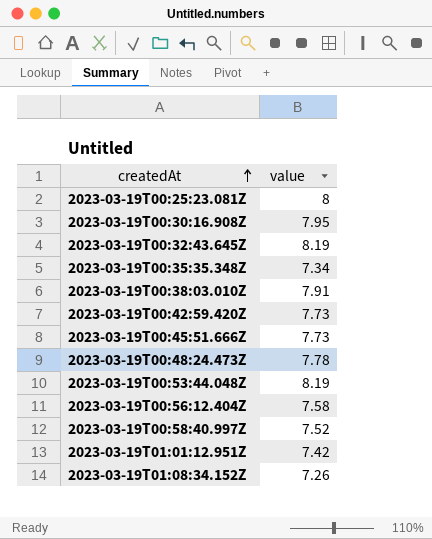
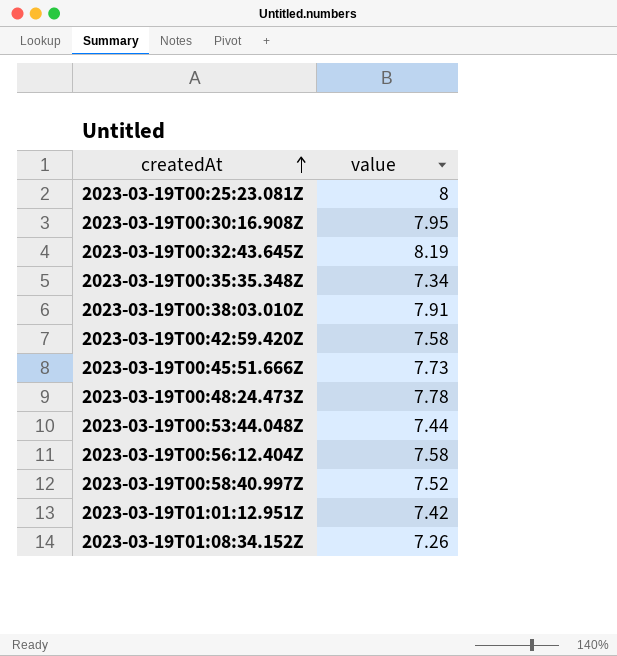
2023-03-19T00:42:59.420Z | value: 7.73 -> 7.58
2023-03-19T00:53:44.048Z | value: 8.19 -> 7.44

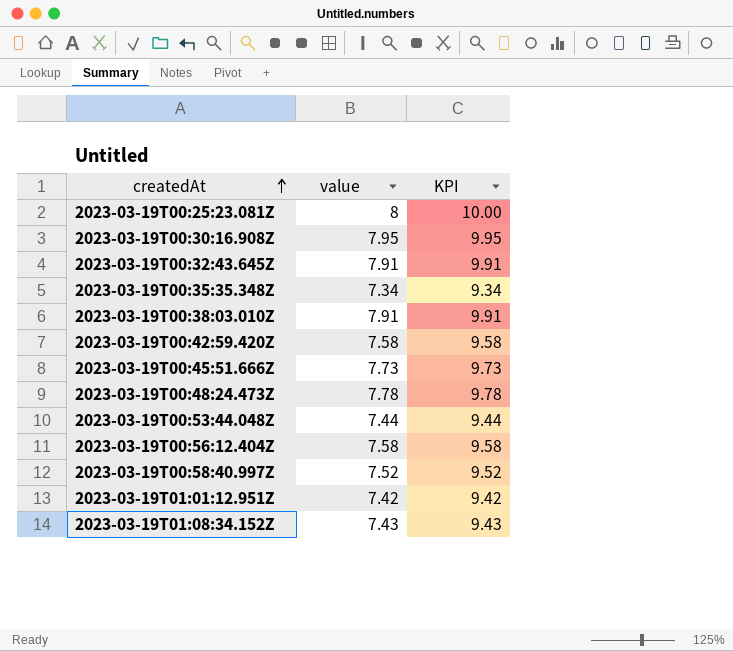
column KPI | formula: none -> [value] + 2
2023-03-19T00:32:43.645Z | value: 8.19 -> 7.91
2023-03-19T01:08:34.152Z | value: 7.26 -> 7.43

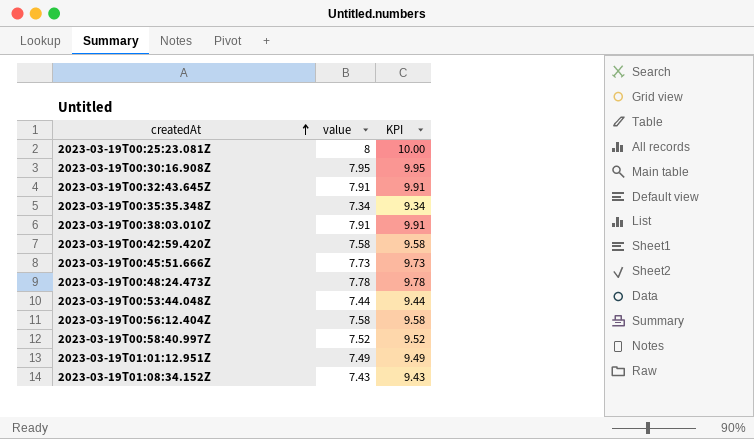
2023-03-19T01:01:12.951Z | value: 7.42 -> 7.49
2023-03-19T01:01:12.951Z | KPI: 9.42 -> 9.49

